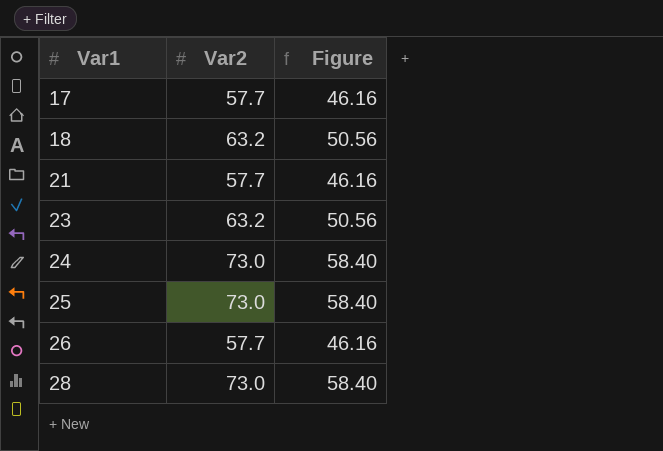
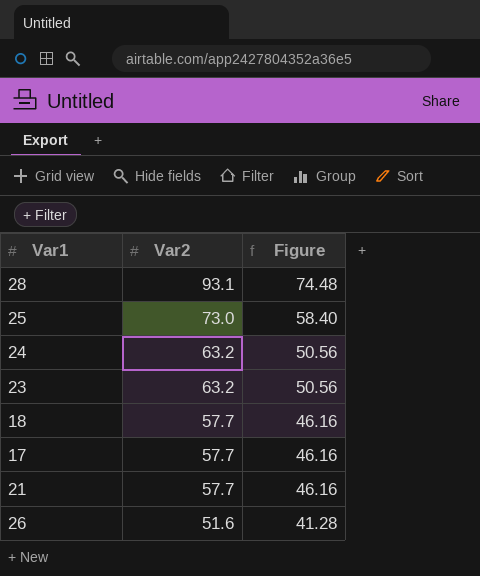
row order: Var1 ascending -> Var2 descending
28 | Var2: 73.0 -> 93.1
28 | Figure: 58.40 -> 74.48
24 | Var2: 73.0 -> 63.2
24 | Figure: 58.40 -> 50.56
18 | Var2: 63.2 -> 57.7
18 | Figure: 50.56 -> 46.16
26 | Var2: 57.7 -> 51.6
26 | Figure: 46.16 -> 41.28

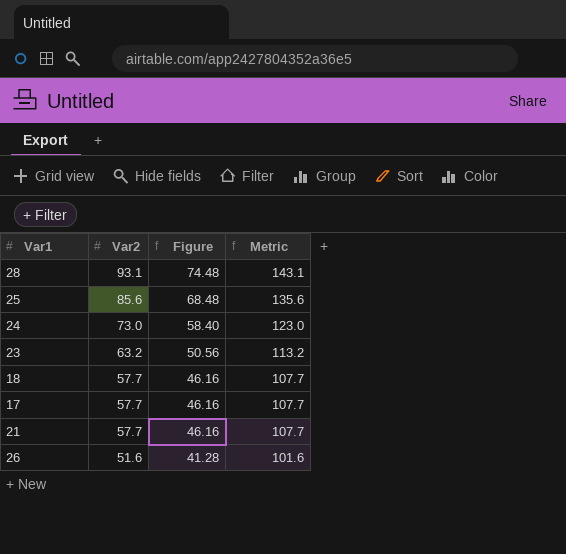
column Metric | formula: none -> [Var2] + 50
25 | Var2: 73.0 -> 85.6
25 | Figure: 58.40 -> 68.48
24 | Var2: 63.2 -> 73.0
24 | Figure: 50.56 -> 58.40

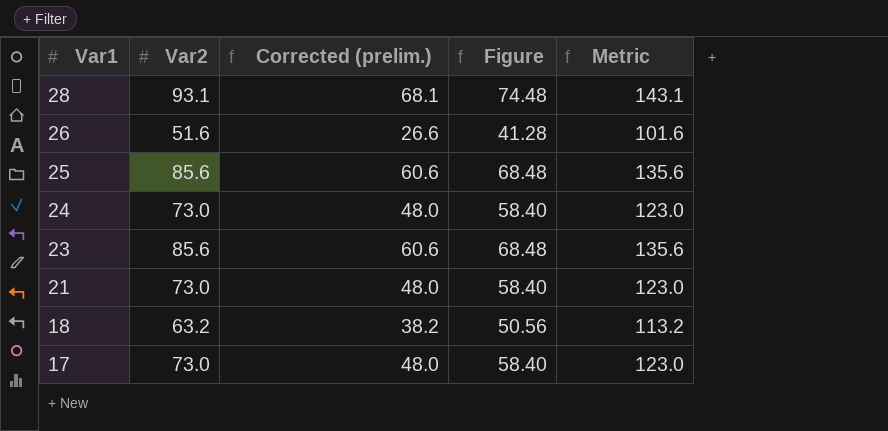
row order: Var2 descending -> Var1 descending
column Corrected (prelim.) | formula: none -> [Var2] - 25
23 | Var2: 63.2 -> 85.6
23 | Figure: 50.56 -> 68.48
23 | Metric: 113.2 -> 135.6
21 | Var2: 57.7 -> 73.0
21 | Figure: 46.16 -> 58.40
21 | Metric: 107.7 -> 123.0
18 | Var2: 57.7 -> 63.2
18 | Figure: 46.16 -> 50.56
18 | Metric: 107.7 -> 113.2
17 | Var2: 57.7 -> 73.0
17 | Figure: 46.16 -> 58.40
17 | Metric: 107.7 -> 123.0

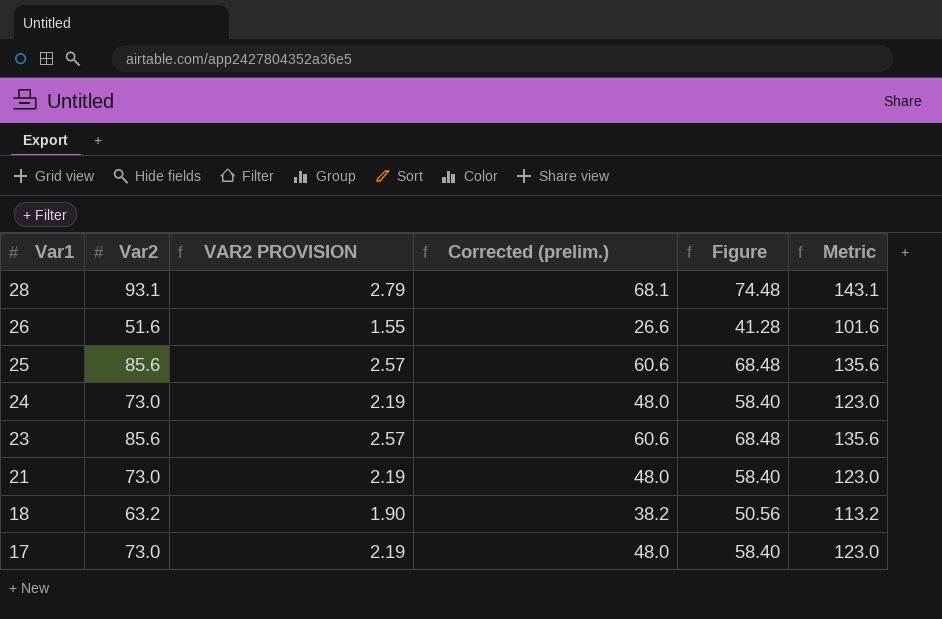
column VAR2 PROVISION | formula: none -> [Var2] * 0.03

